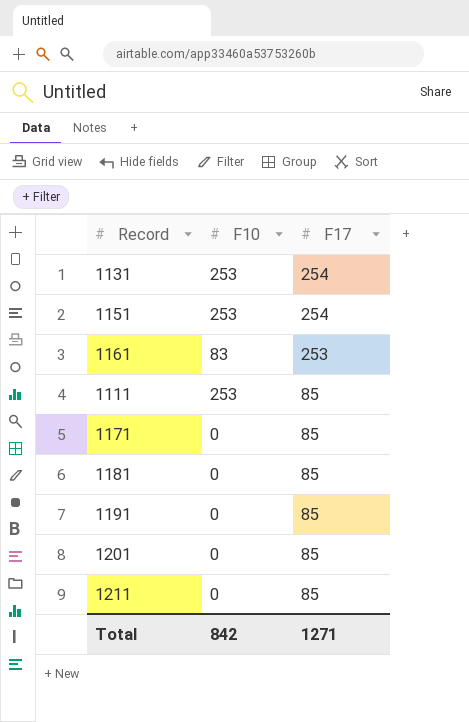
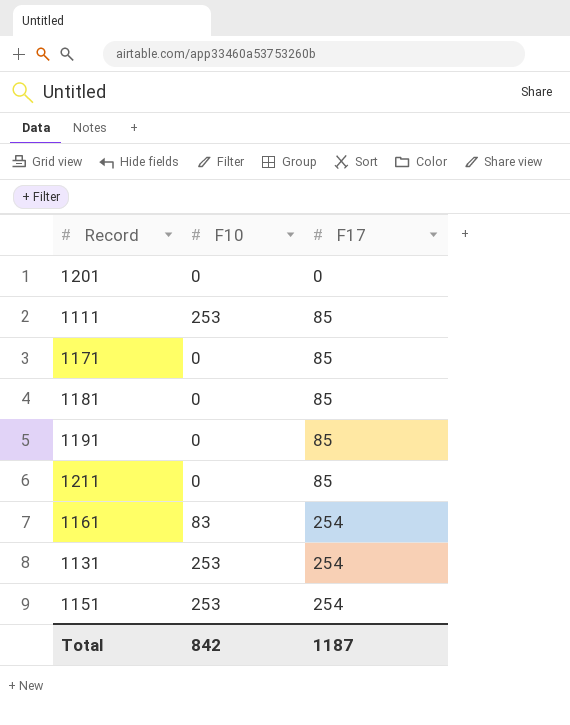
row order: F17 descending -> F17 ascending
1201 | F17: 85 -> 0
1161 | F17: 253 -> 254
Total | F17: 1271 -> 1187

